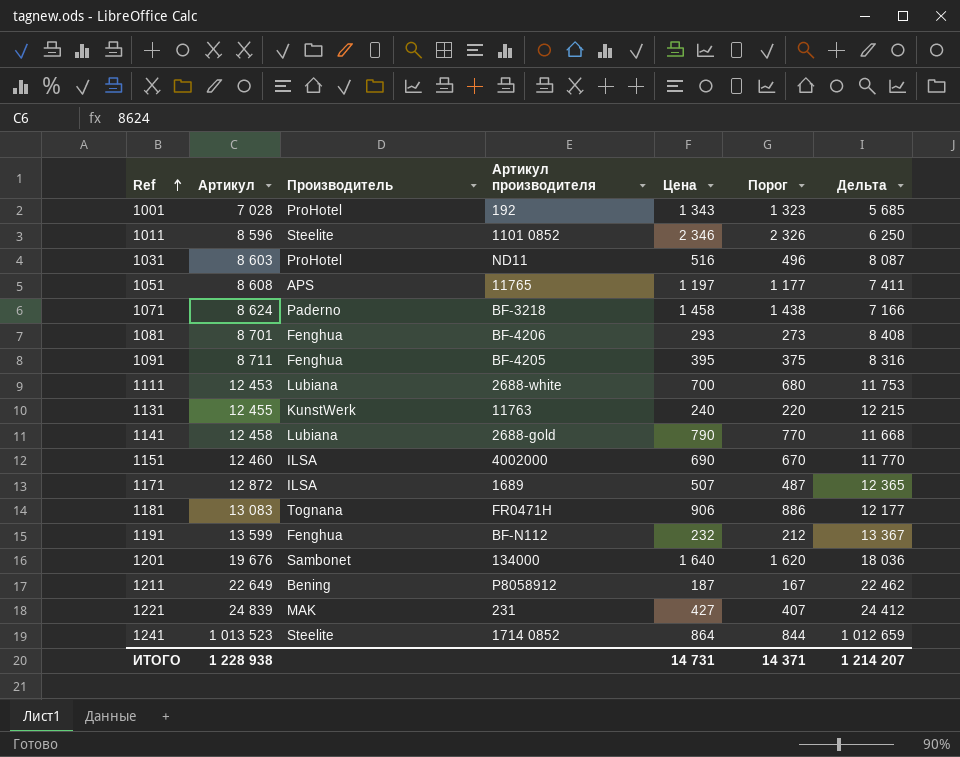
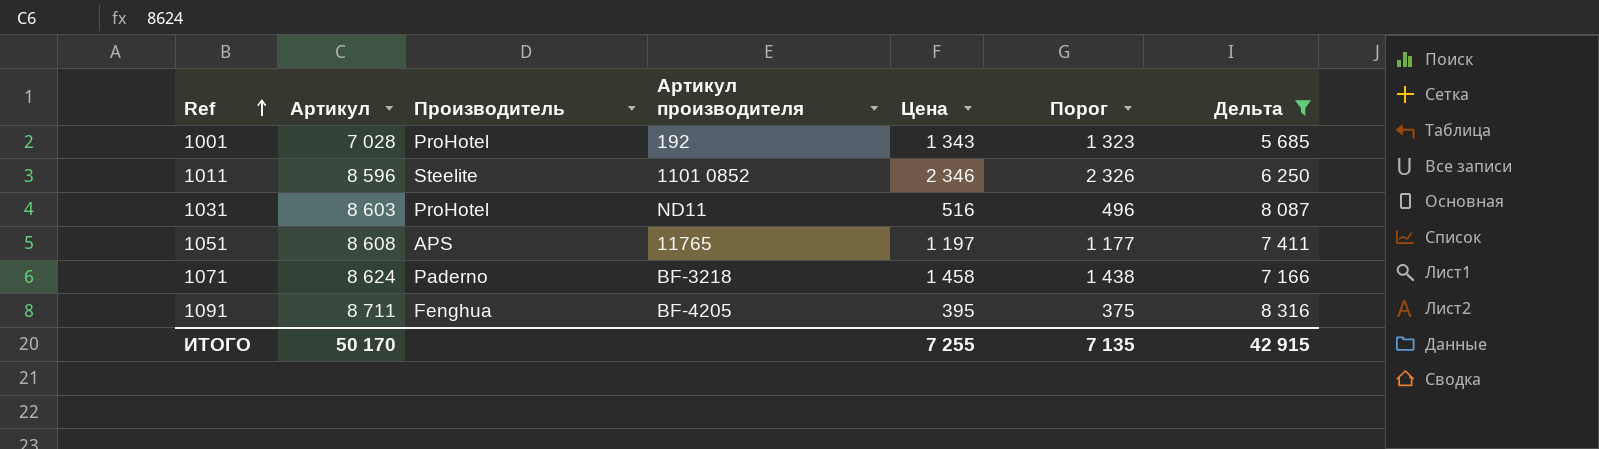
filter: none -> Дельта <= 8 316
ИТОГО | Артикул: 1 228 938 -> 50 170
ИТОГО | Цена: 14 731 -> 7 255
ИТОГО | Порог: 14 371 -> 7 135
ИТОГО | Дельта: 1 214 207 -> 42 915

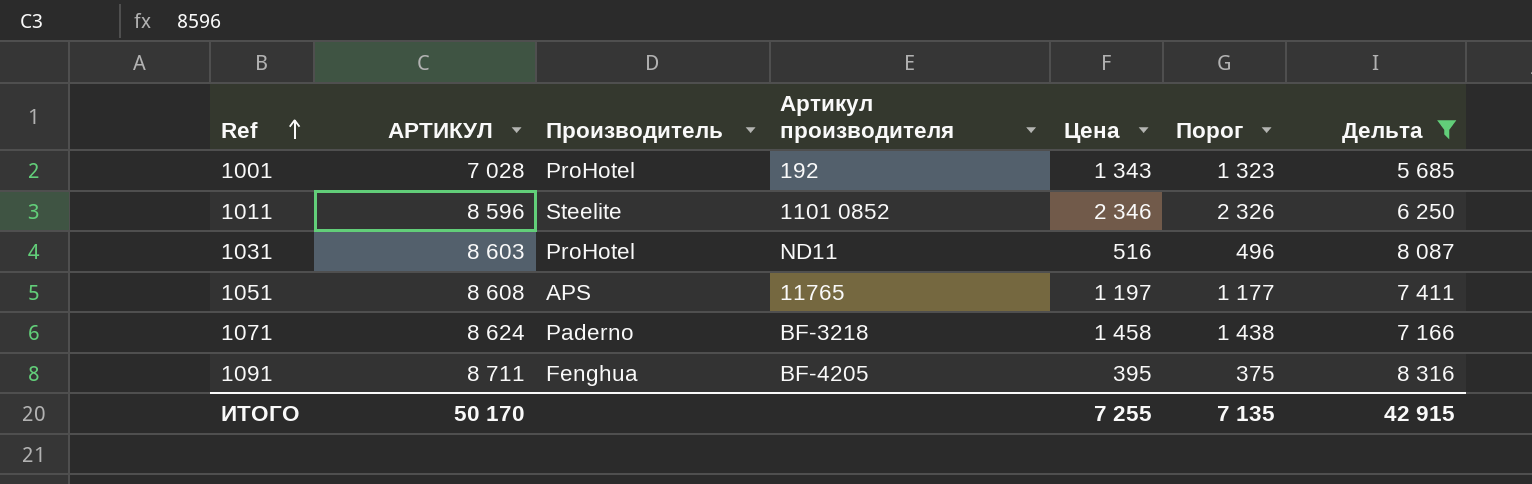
column name: Артикул -> АРТИКУЛ

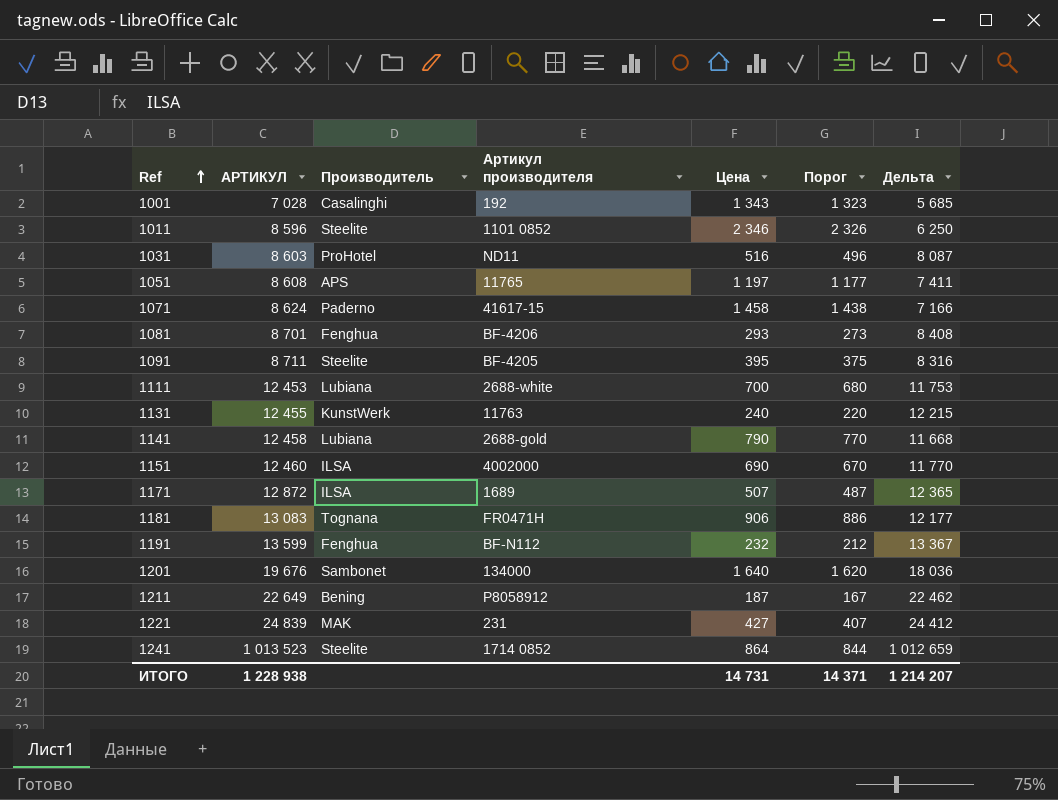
filter: Дельта <= 8 316 -> none
1001 | Производитель: ProHotel -> Casalinghi
1071 | Артикул производителя: BF-3218 -> 41617-15
1091 | Производитель: Fenghua -> Steelite
ИТОГО | АРТИКУЛ: 50 170 -> 1 228 938
ИТОГО | Цена: 7 255 -> 14 731
ИТОГО | Порог: 7 135 -> 14 371
ИТОГО | Дельта: 42 915 -> 1 214 207

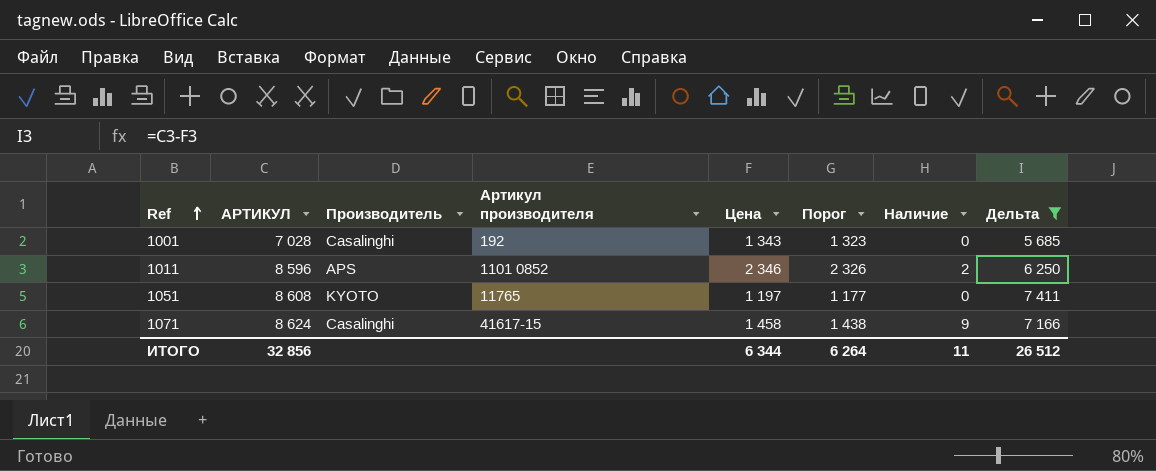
filter: none -> Дельта <= 7 411
column Наличие | position: none -> 7
1011 | Производитель: Steelite -> APS
1051 | Производитель: APS -> KYOTO
1071 | Производитель: Paderno -> Casalinghi
ИТОГО | АРТИКУЛ: 1 228 938 -> 32 856
ИТОГО | Цена: 14 731 -> 6 344
ИТОГО | Порог: 14 371 -> 6 264
ИТОГО | Дельта: 1 214 207 -> 26 512

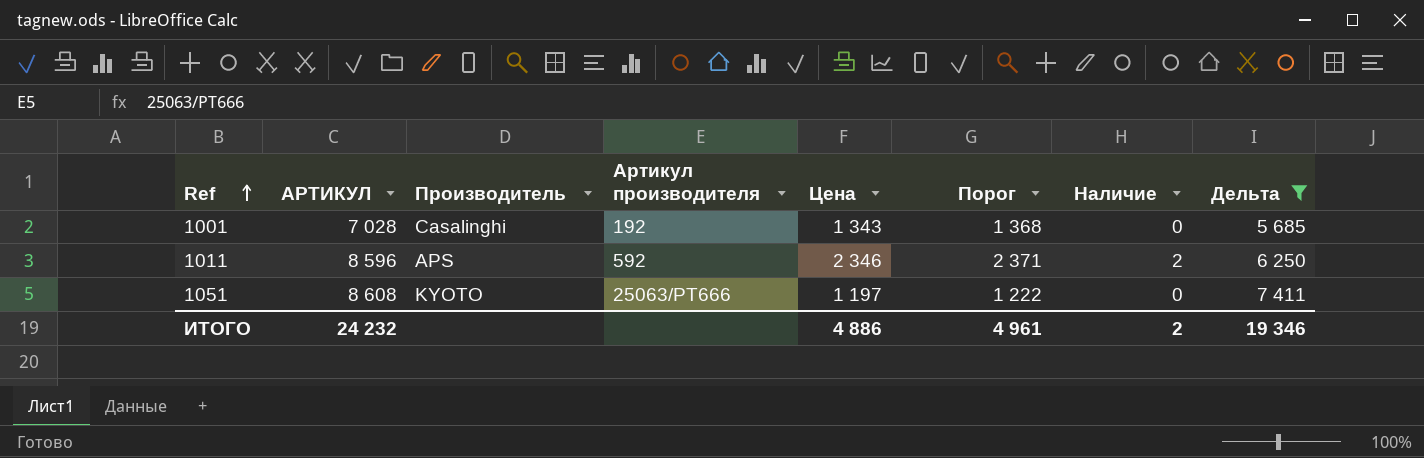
column Порог | formula: [Цена] - 20 -> [Цена] + 25
row 1071: 8 624 | Casalinghi | 41617-15 | 1 458 | 1 438 | 9 | 7 166 -> none
1011 | Артикул производителя: 1101 0852 -> 592
1051 | Артикул производителя: 11765 -> 25063/PT666
ИТОГО | АРТИКУЛ: 32 856 -> 24 232
ИТОГО | Цена: 6 344 -> 4 886
ИТОГО | Порог: 6 264 -> 4 961
ИТОГО | Наличие: 11 -> 2
ИТОГО | Дельта: 26 512 -> 19 346

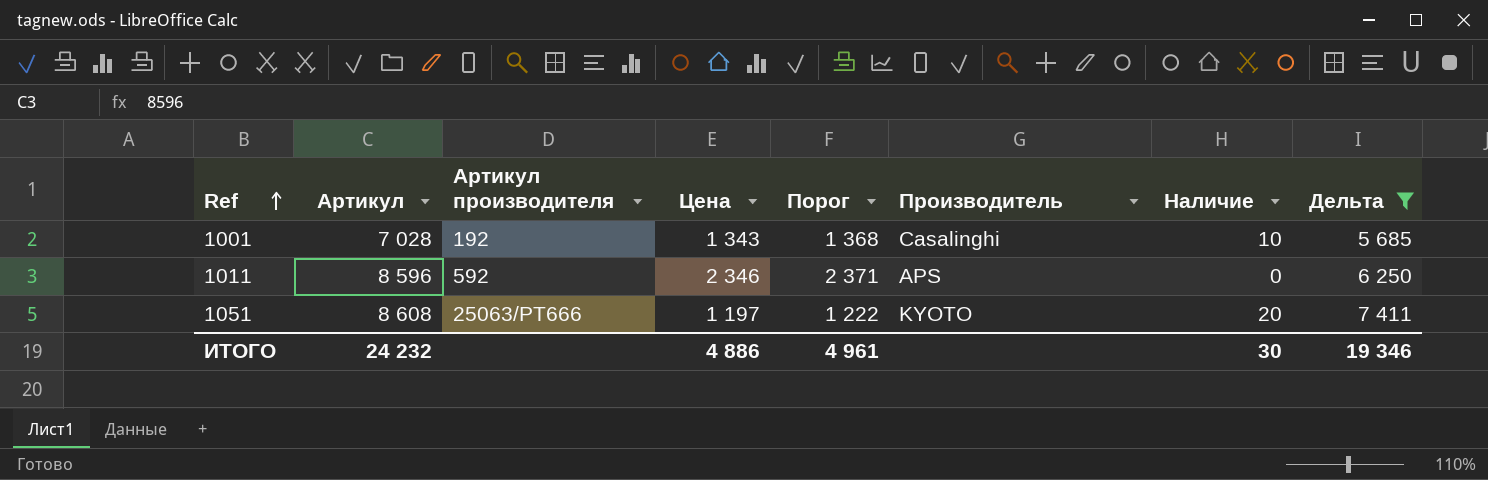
column name: АРТИКУЛ -> Артикул
column Производитель | position: 3 -> 6
1001 | Наличие: 0 -> 10
1011 | Наличие: 2 -> 0
1051 | Наличие: 0 -> 20
ИТОГО | Наличие: 2 -> 30

